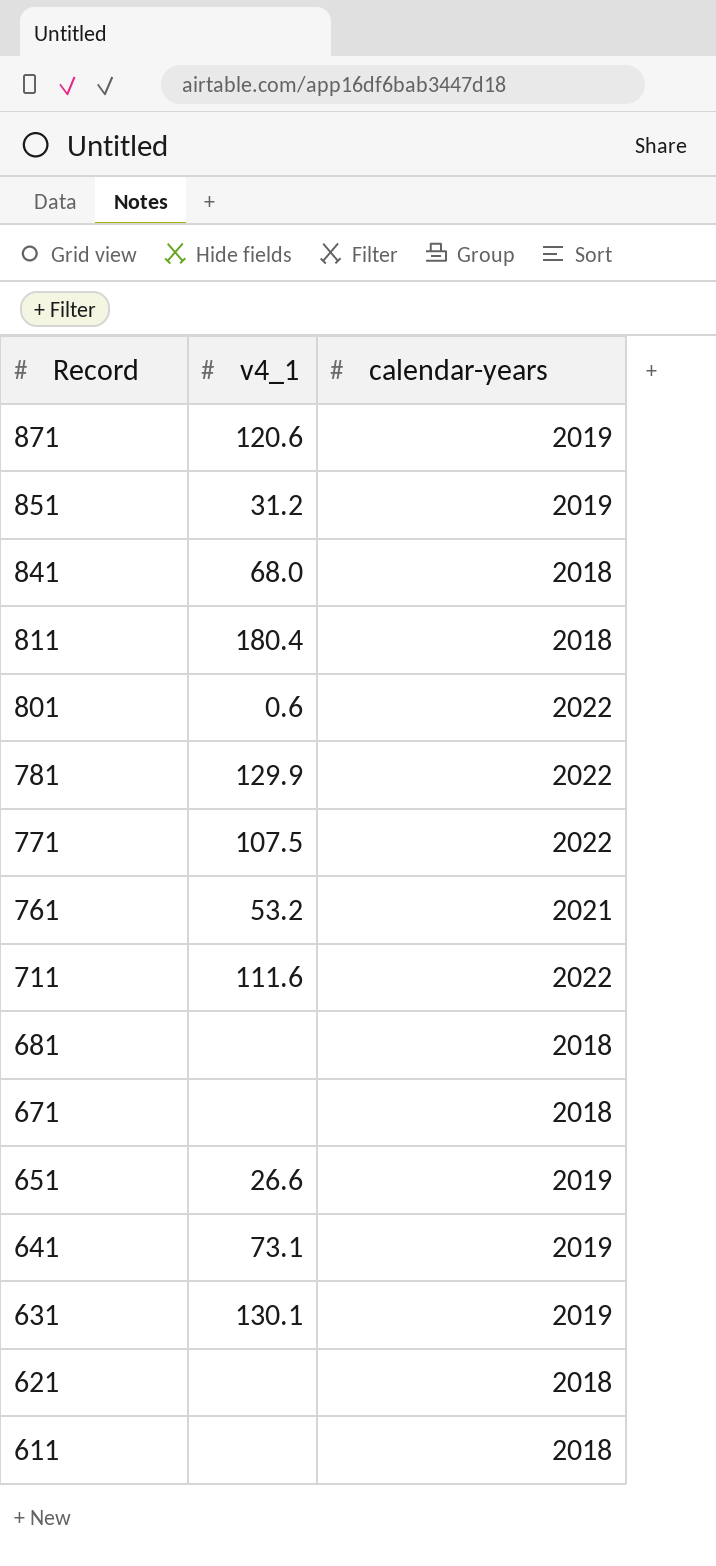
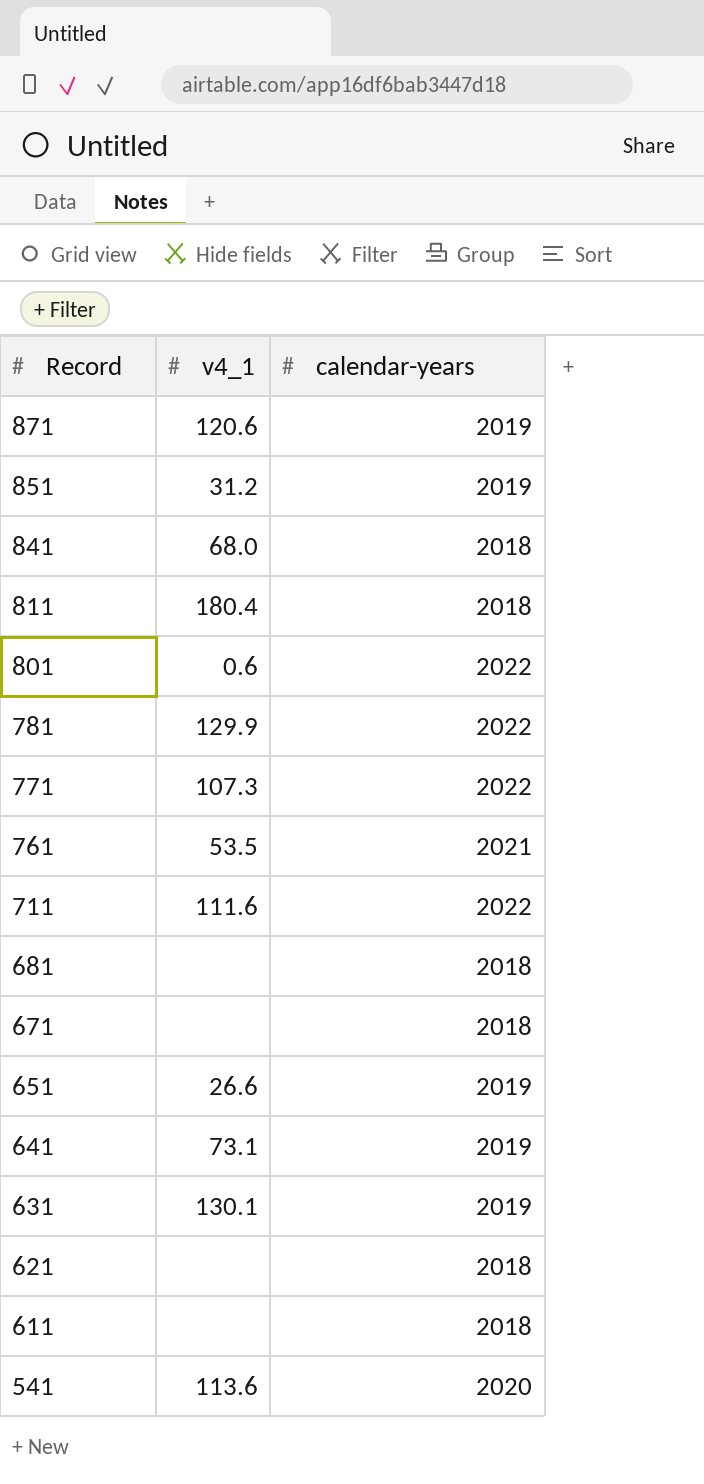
771 | v4_1: 107.5 -> 107.3
761 | v4_1: 53.2 -> 53.5
row 541: none -> 113.6 | 2020

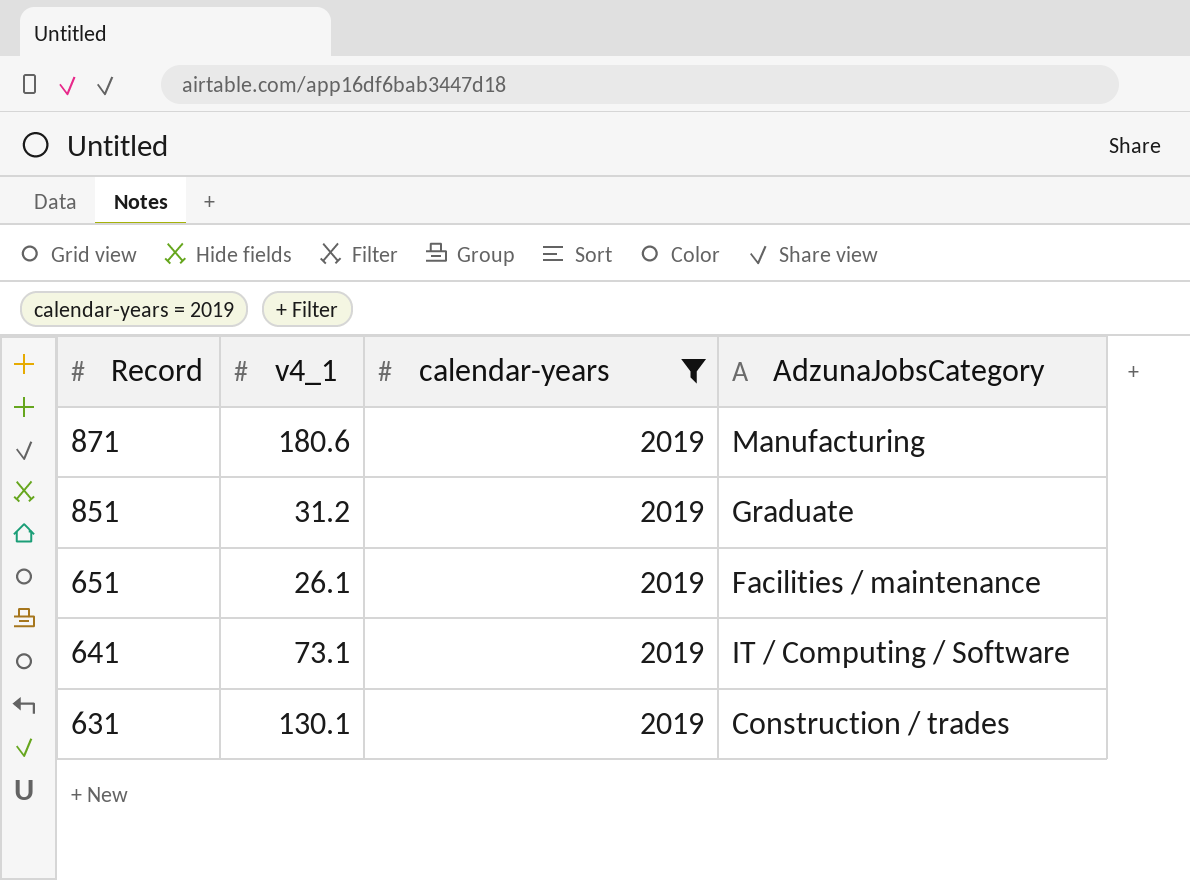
filter: none -> calendar-years = 2019
column AdzunaJobsCategory | position: none -> 4
871 | v4_1: 120.6 -> 180.6
651 | v4_1: 26.6 -> 26.1

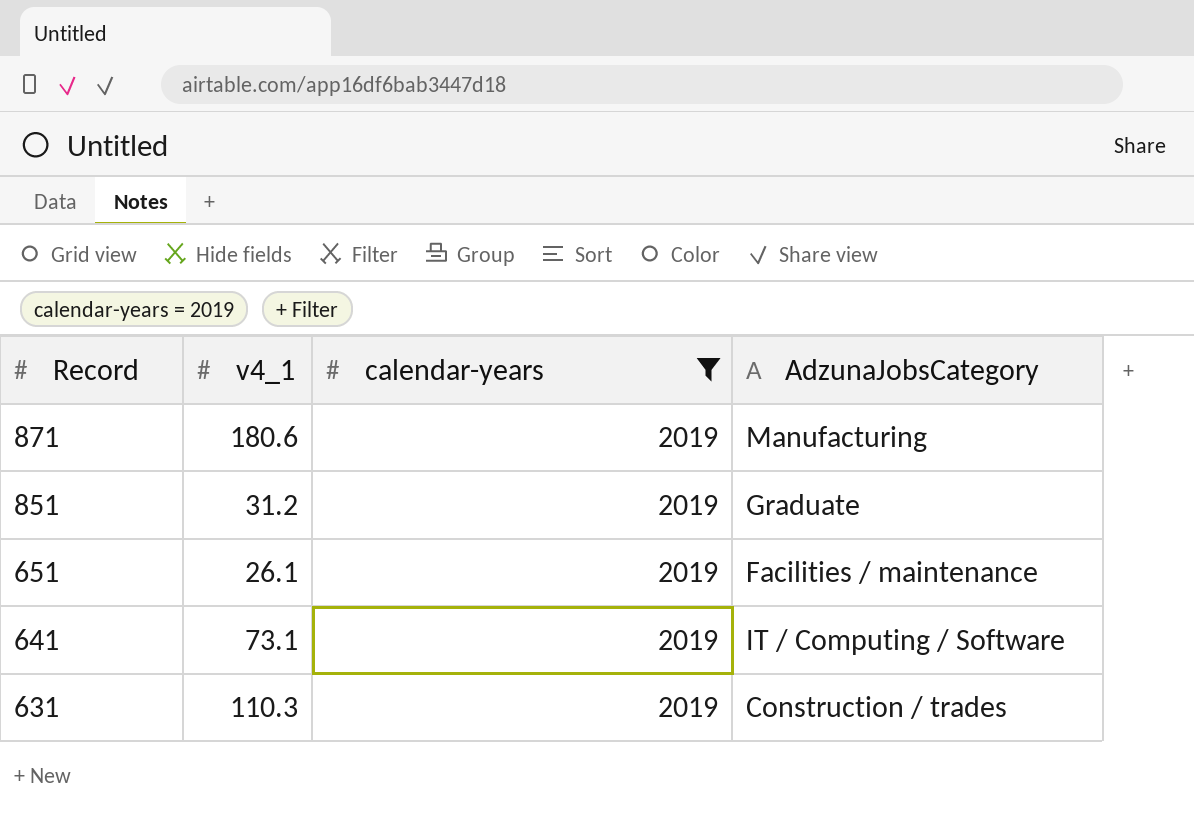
631 | v4_1: 130.1 -> 110.3

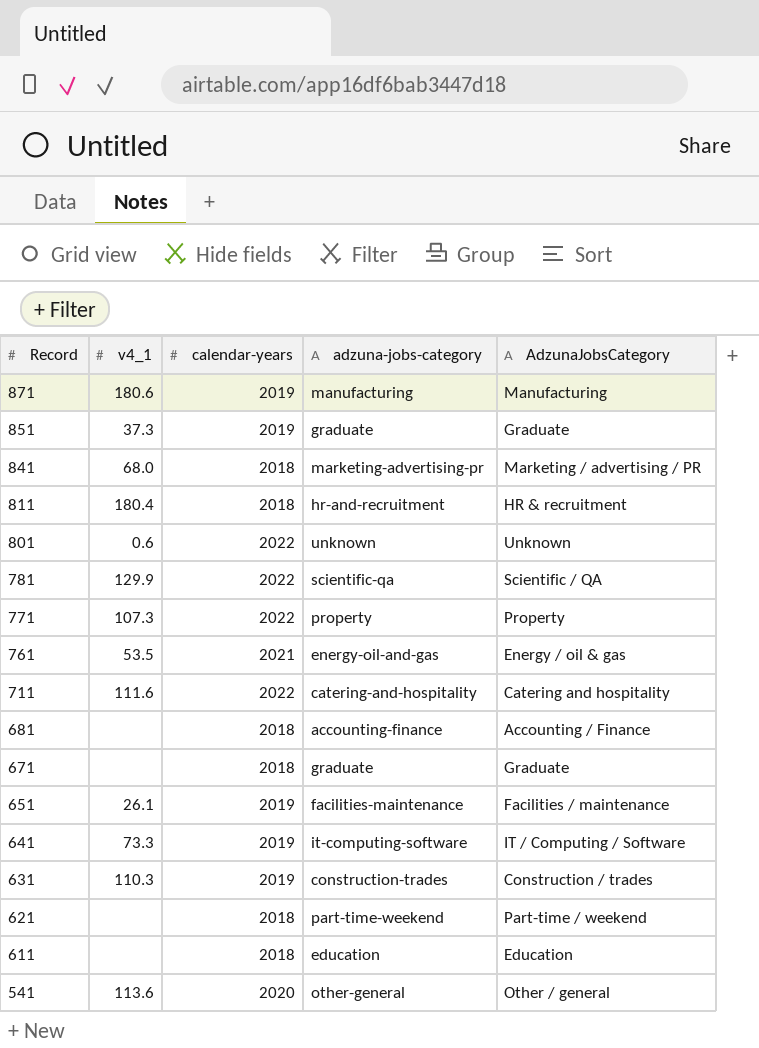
filter: calendar-years = 2019 -> none
column adzuna-jobs-category | position: none -> 4
851 | v4_1: 31.2 -> 37.3
641 | v4_1: 73.1 -> 73.3

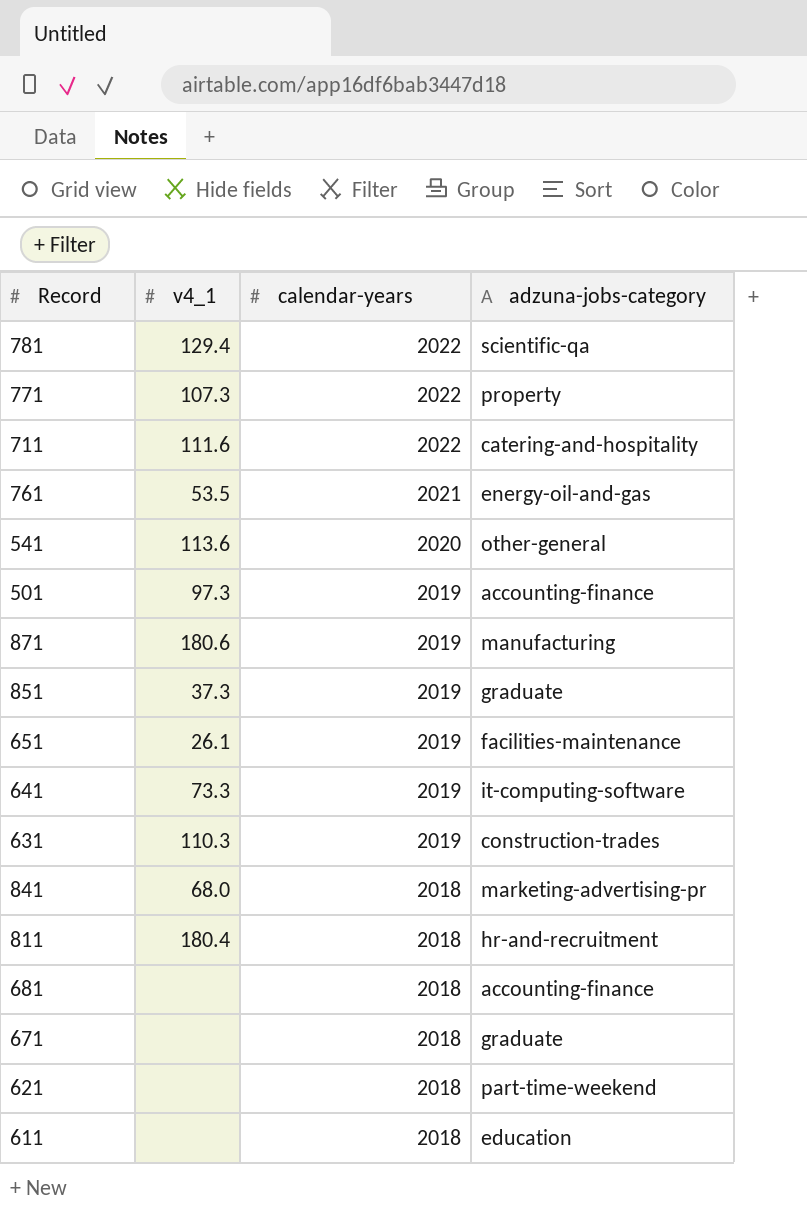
row order: Record descending -> calendar-years descending
column AdzunaJobsCategory | position: 5 -> none
row 801: 0.6 | 2022 | unknown | Unknown -> none
781 | v4_1: 129.9 -> 129.4
row 501: none -> 97.3 | 2019 | accounting-finance

